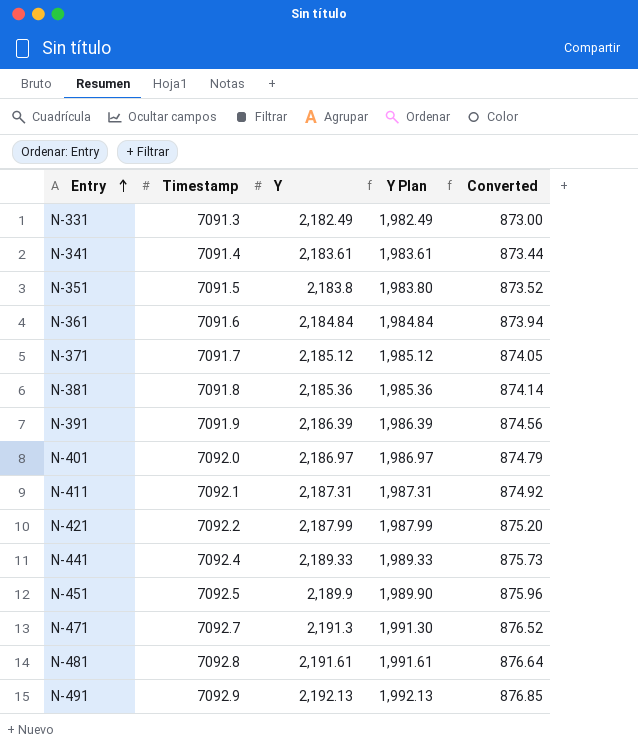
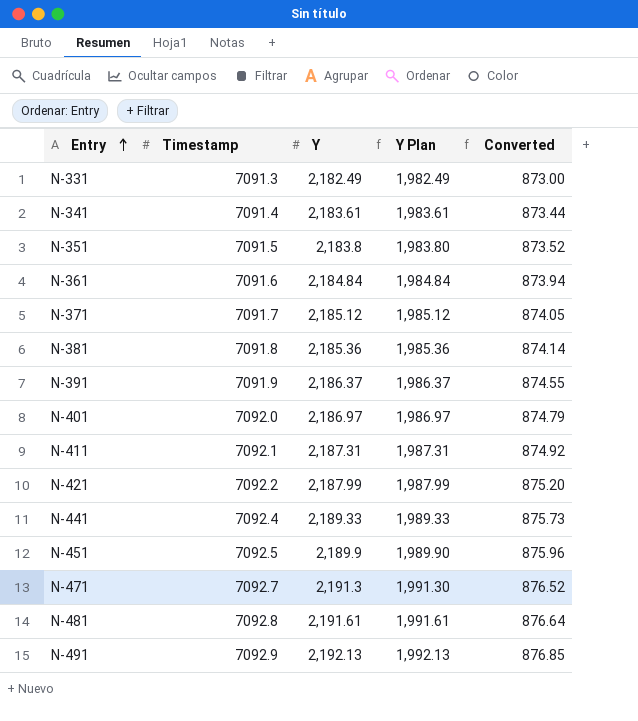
N-391 | Y: 2,186.39 -> 2,186.37
N-391 | Y Plan: 1,986.39 -> 1,986.37
N-391 | Converted: 874.56 -> 874.55

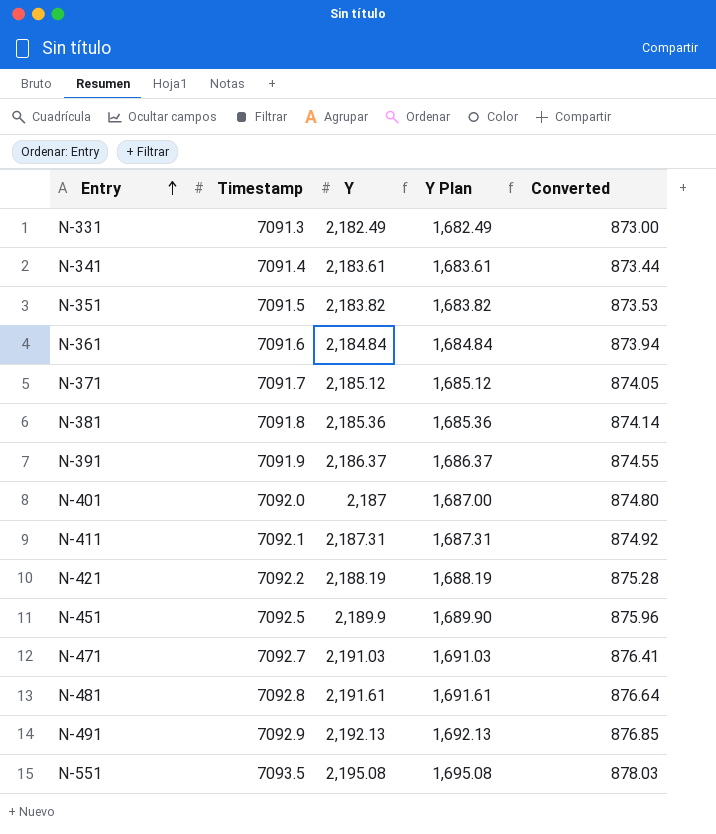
column Y Plan | formula: [Y] - 200 -> [Y] - 500
row N-441: 7092.4 | 2,189.33 | 1,989.33 | 875.73 -> none
N-351 | Y: 2,183.8 -> 2,183.82
N-351 | Converted: 873.52 -> 873.53
N-401 | Y: 2,186.97 -> 2,187
N-401 | Converted: 874.79 -> 874.80
N-421 | Y: 2,187.99 -> 2,188.19
N-421 | Converted: 875.20 -> 875.28
N-471 | Y: 2,191.3 -> 2,191.03
N-471 | Converted: 876.52 -> 876.41
row N-551: none -> 7093.5 | 2,195.08 | 1,695.08 | 878.03

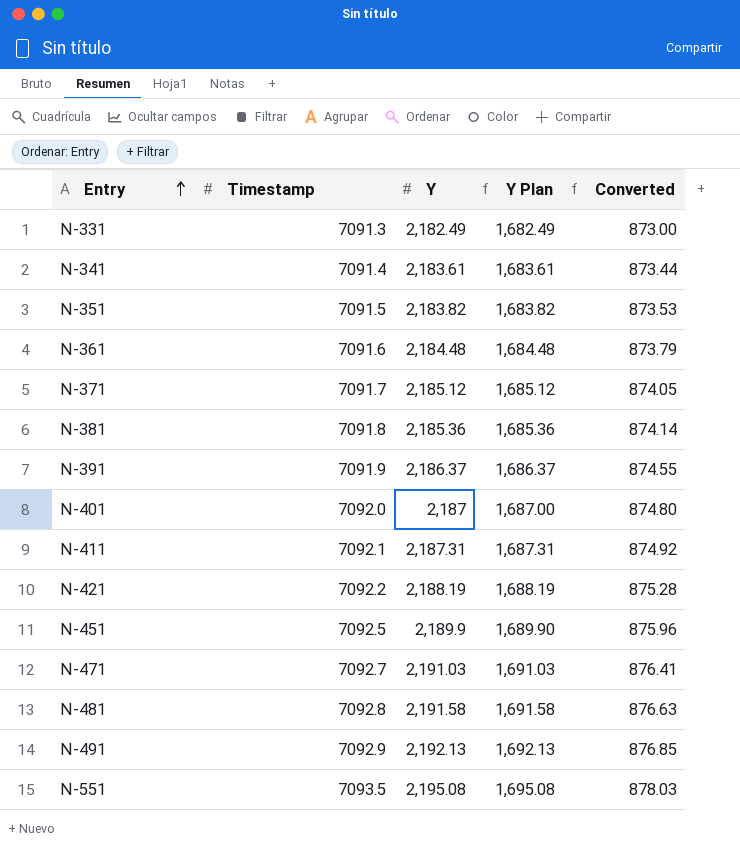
N-361 | Y: 2,184.84 -> 2,184.48
N-361 | Y Plan: 1,684.84 -> 1,684.48
N-361 | Converted: 873.94 -> 873.79
N-481 | Y: 2,191.61 -> 2,191.58
N-481 | Y Plan: 1,691.61 -> 1,691.58
N-481 | Converted: 876.64 -> 876.63

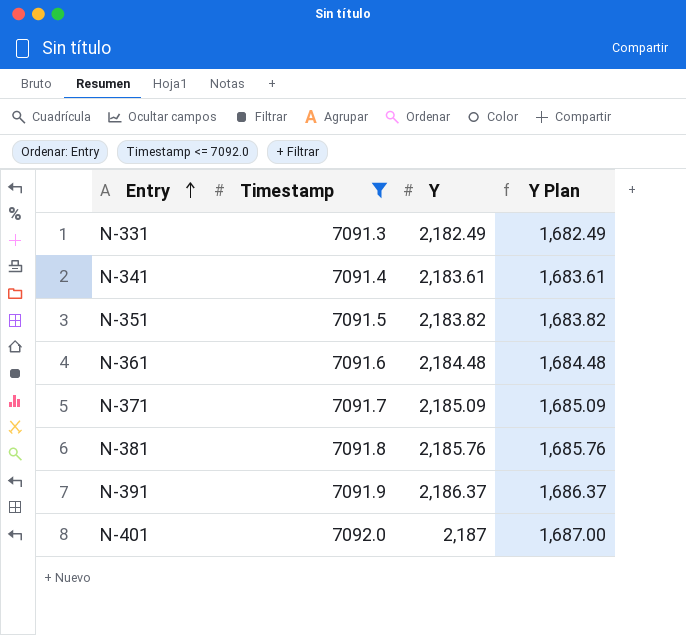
filter: none -> Timestamp <= 7092.0
column Converted | formula: [Y] * 0.4 -> none
N-371 | Y: 2,185.12 -> 2,185.09
N-371 | Y Plan: 1,685.12 -> 1,685.09
N-381 | Y: 2,185.36 -> 2,185.76
N-381 | Y Plan: 1,685.36 -> 1,685.76

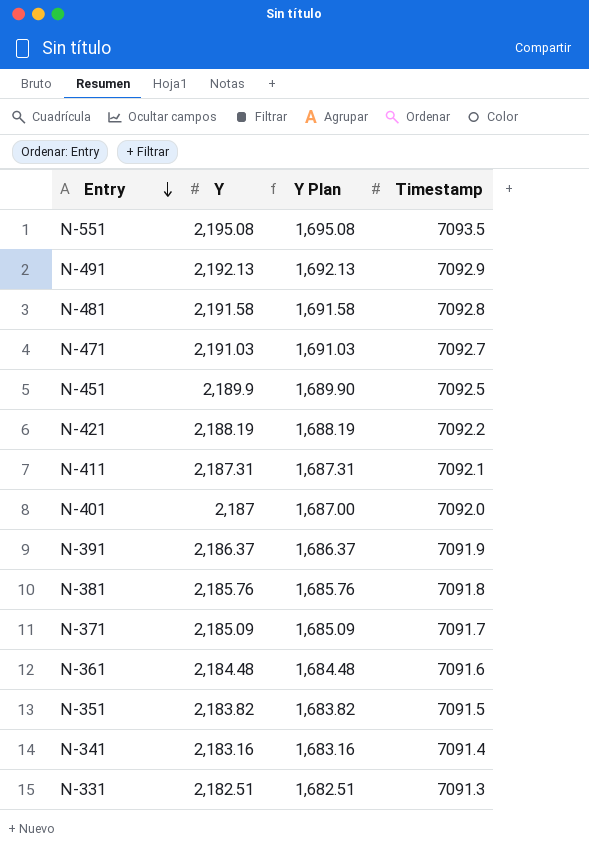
filter: Timestamp <= 7092.0 -> none
row order: Entry ascending -> Entry descending
column Timestamp | position: 2 -> 4
N-341 | Y: 2,183.61 -> 2,183.16
N-341 | Y Plan: 1,683.61 -> 1,683.16
N-331 | Y: 2,182.49 -> 2,182.51
N-331 | Y Plan: 1,682.49 -> 1,682.51

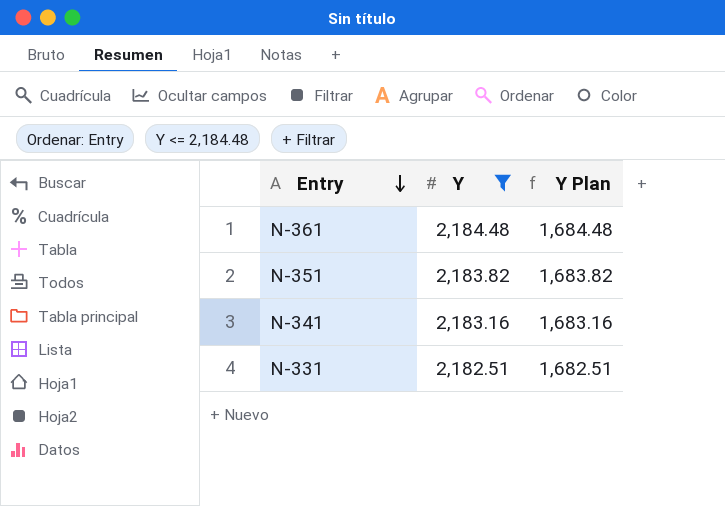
filter: none -> Y <= 2,184.48
column Timestamp | position: 4 -> none

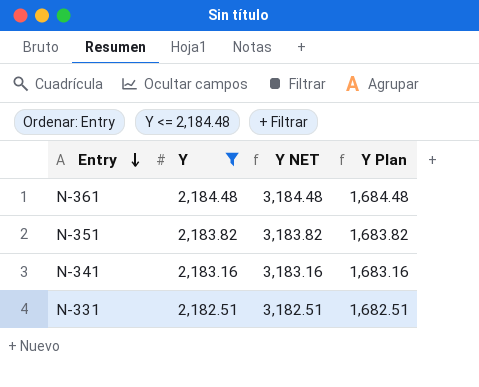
column Y NET | formula: none -> [Y] + 1000

